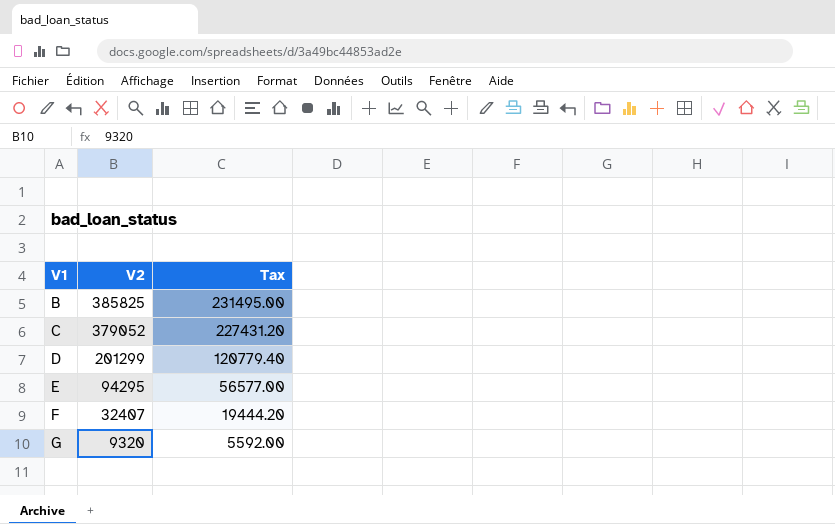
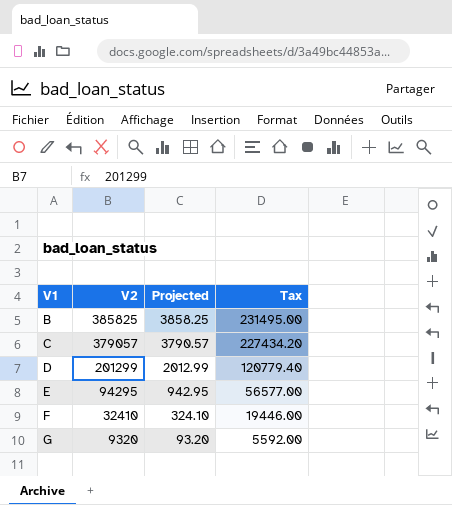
column Projected | formula: none -> [V2] * 0.01
C | V2: 379052 -> 379057
C | Tax: 227431.20 -> 227434.20
F | V2: 32407 -> 32410
F | Tax: 19444.20 -> 19446.00

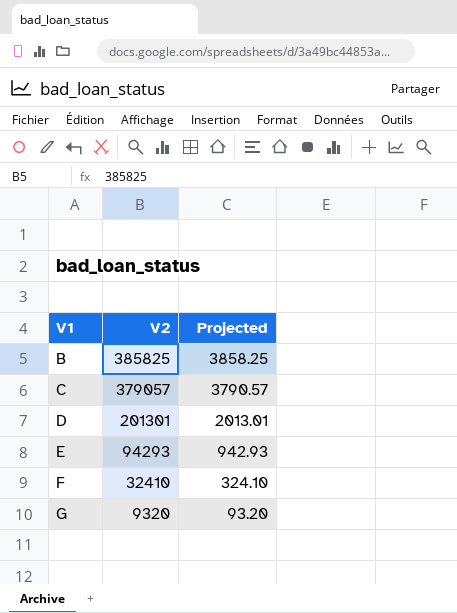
column Tax | formula: [V2] * 0.6 -> none
D | V2: 201299 -> 201301
D | Projected: 2012.99 -> 2013.01
E | V2: 94295 -> 94293
E | Projected: 942.95 -> 942.93

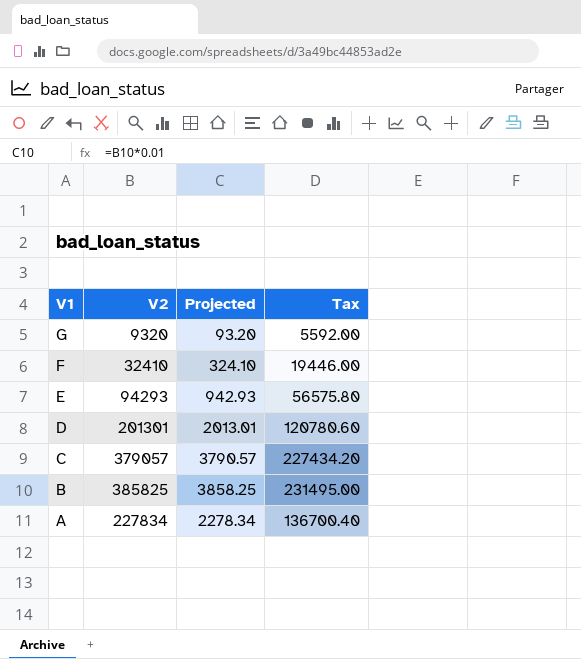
row order: V1 ascending -> V1 descending
column Tax | formula: none -> [V2] * 0.6
row A: none -> 227834 | 2278.34 | 136700.40

